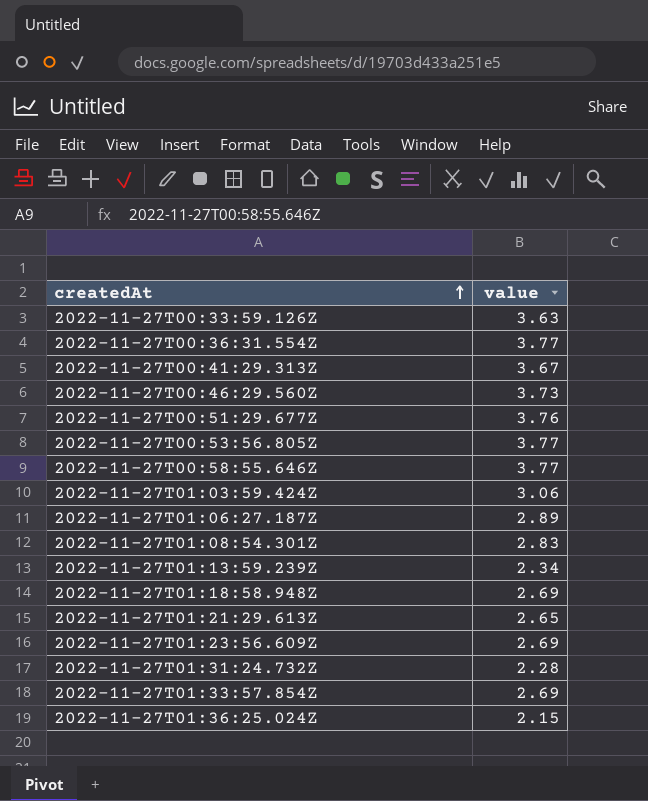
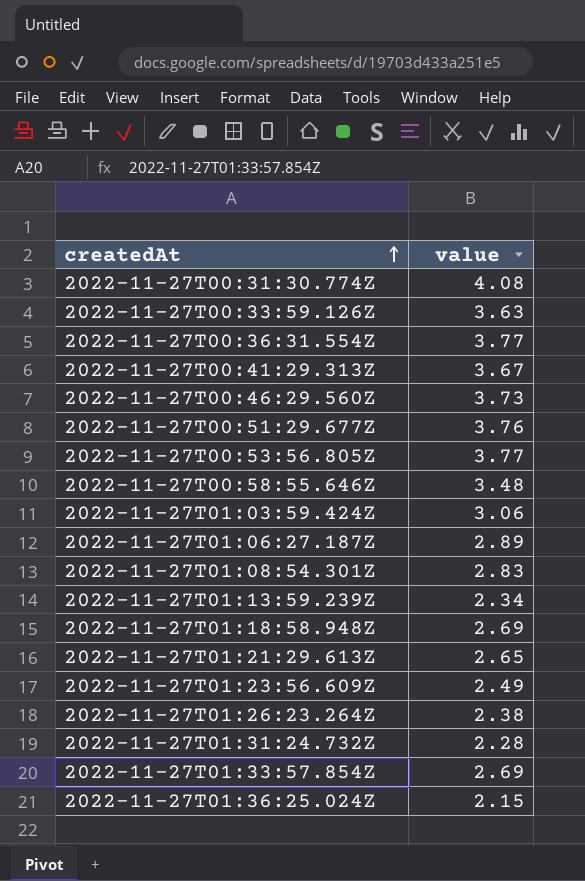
row 2022-11-27T00:31:30.774Z: none -> 4.08
2022-11-27T00:58:55.646Z | value: 3.77 -> 3.48
2022-11-27T01:23:56.609Z | value: 2.69 -> 2.49
row 2022-11-27T01:26:23.264Z: none -> 2.38

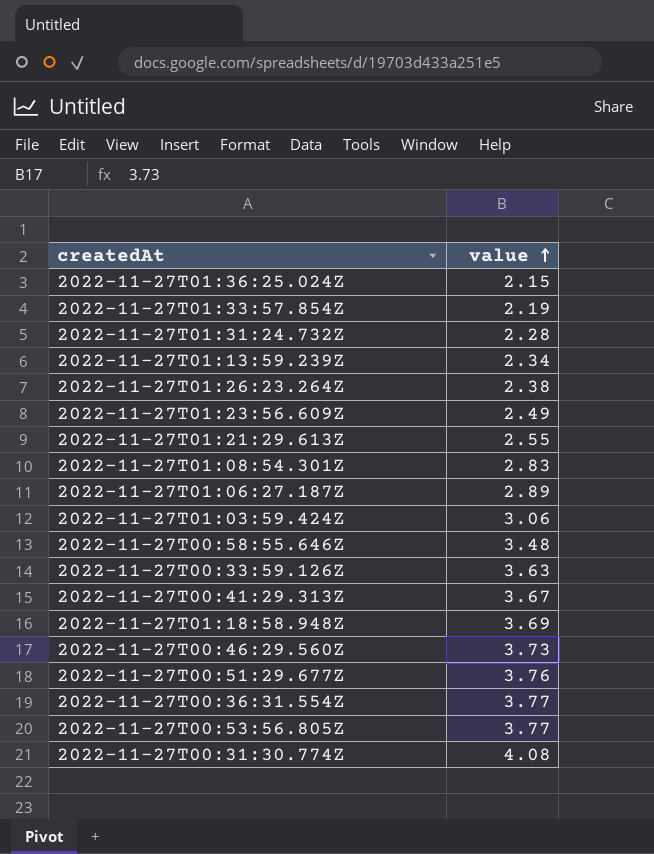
row order: createdAt ascending -> value ascending
2022-11-27T01:33:57.854Z | value: 2.69 -> 2.19
2022-11-27T01:21:29.613Z | value: 2.65 -> 2.55
2022-11-27T01:18:58.948Z | value: 2.69 -> 3.69

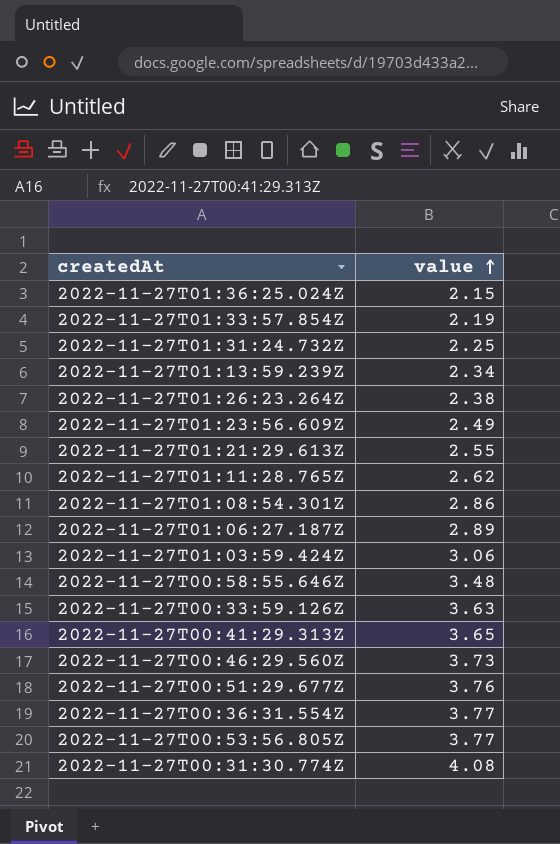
row 2022-11-27T01:18:58.948Z: 3.69 -> none
2022-11-27T01:31:24.732Z | value: 2.28 -> 2.25
row 2022-11-27T01:11:28.765Z: none -> 2.62
2022-11-27T01:08:54.301Z | value: 2.83 -> 2.86
2022-11-27T00:41:29.313Z | value: 3.67 -> 3.65

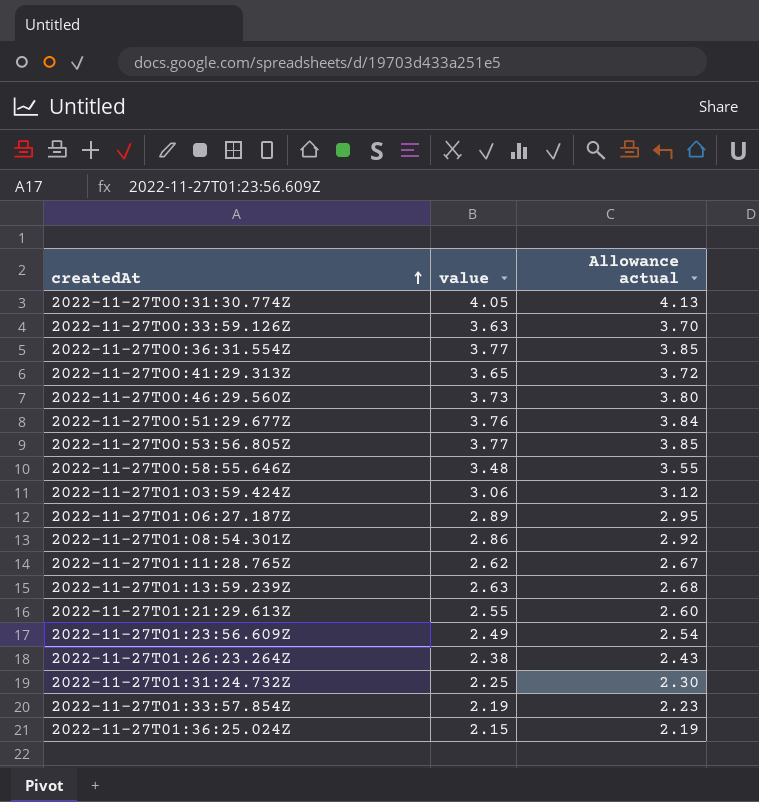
row order: value ascending -> createdAt ascending
column Allowance actual | formula: none -> [value] * 1.02
2022-11-27T00:31:30.774Z | value: 4.08 -> 4.05
2022-11-27T01:13:59.239Z | value: 2.34 -> 2.63

